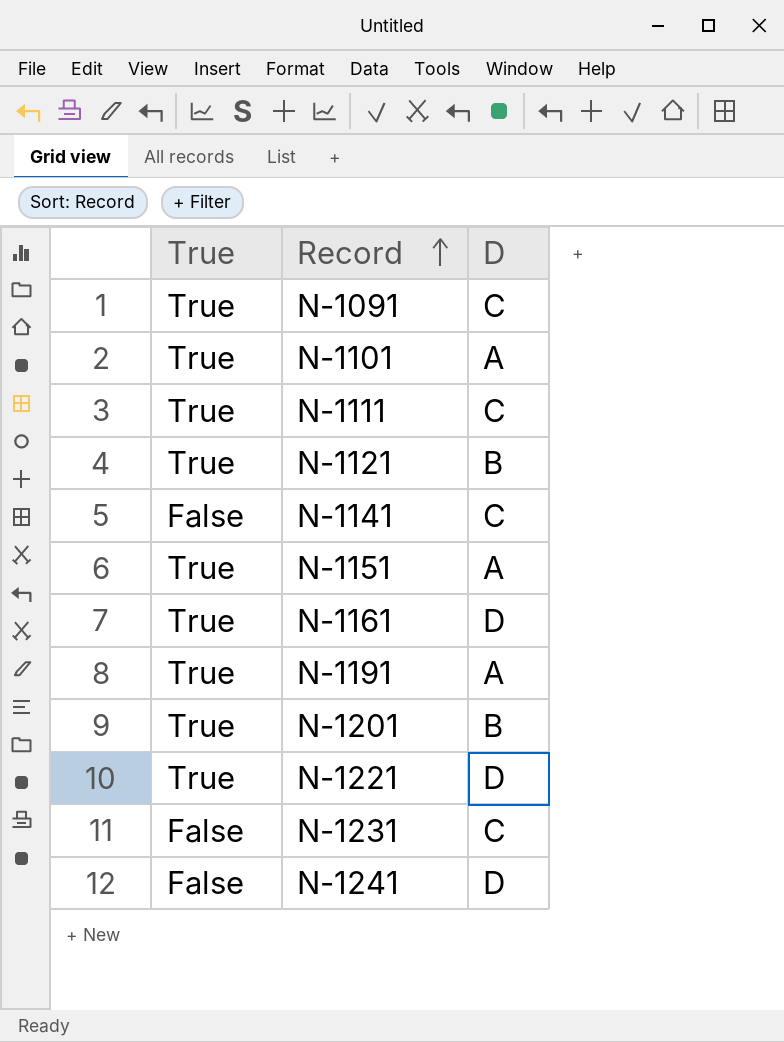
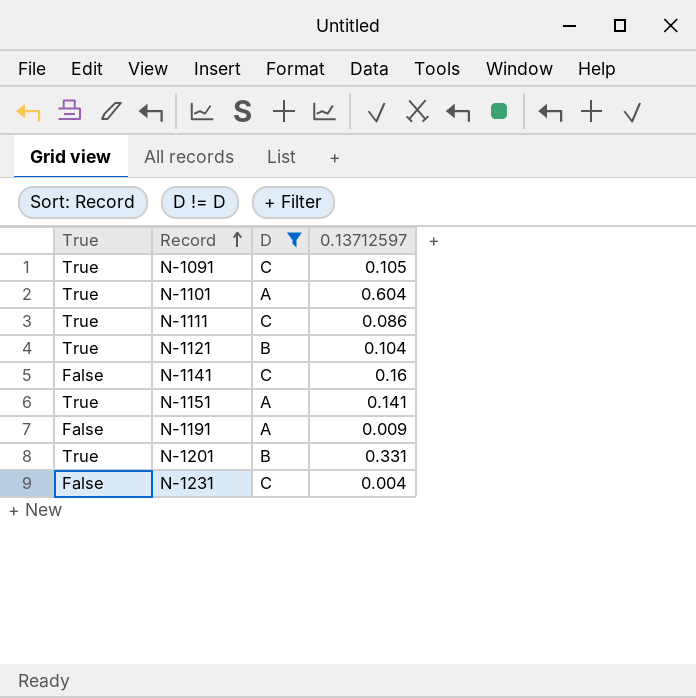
filter: none -> D != D
column 0.13712597 | position: none -> 4
N-1191 | True: True -> False

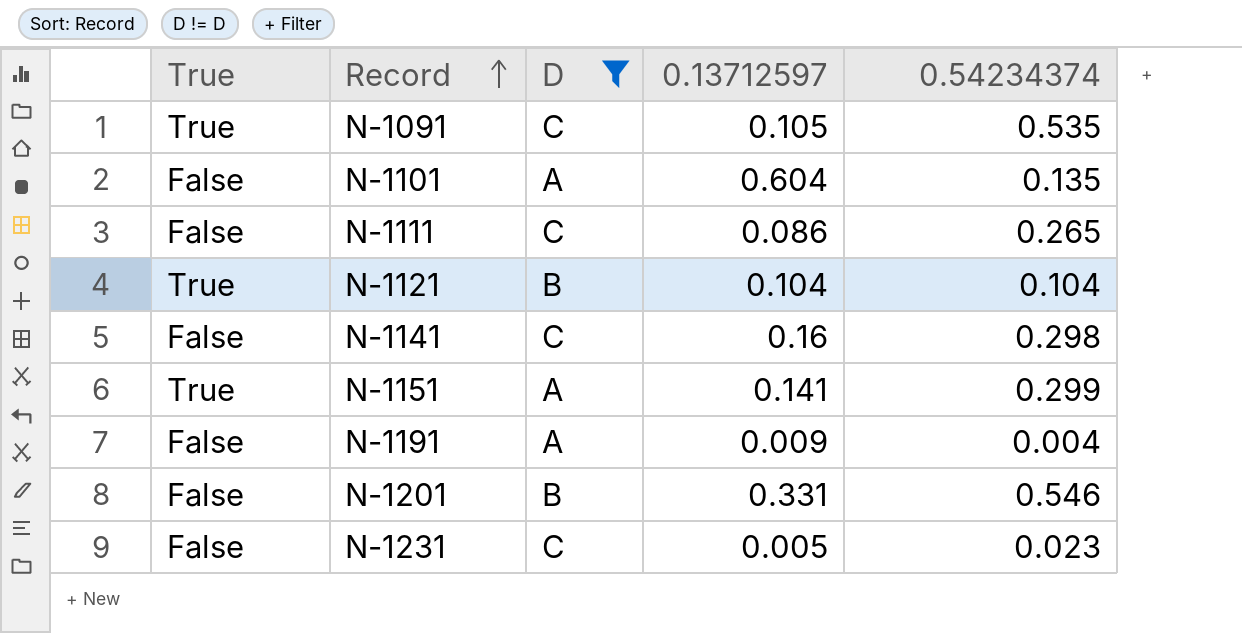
column 0.54234374 | position: none -> 5
N-1101 | True: True -> False
N-1111 | True: True -> False
N-1201 | True: True -> False
N-1231 | 0.13712597: 0.004 -> 0.005

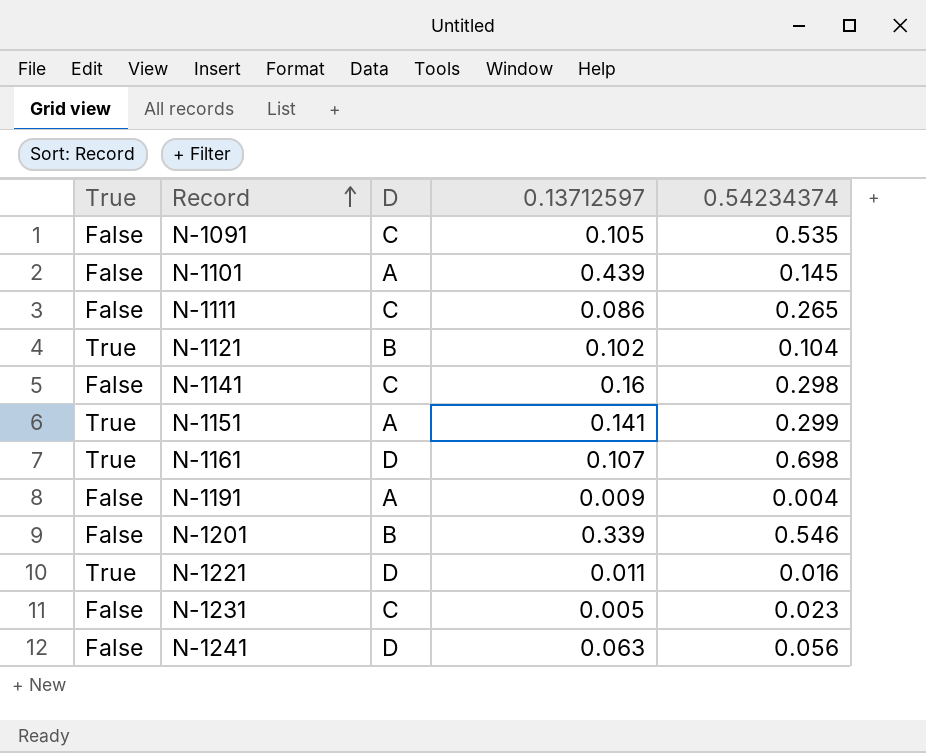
filter: D != D -> none
N-1091 | True: True -> False
N-1101 | 0.13712597: 0.604 -> 0.439
N-1101 | 0.54234374: 0.135 -> 0.145
N-1121 | 0.13712597: 0.104 -> 0.102
N-1201 | 0.13712597: 0.331 -> 0.339

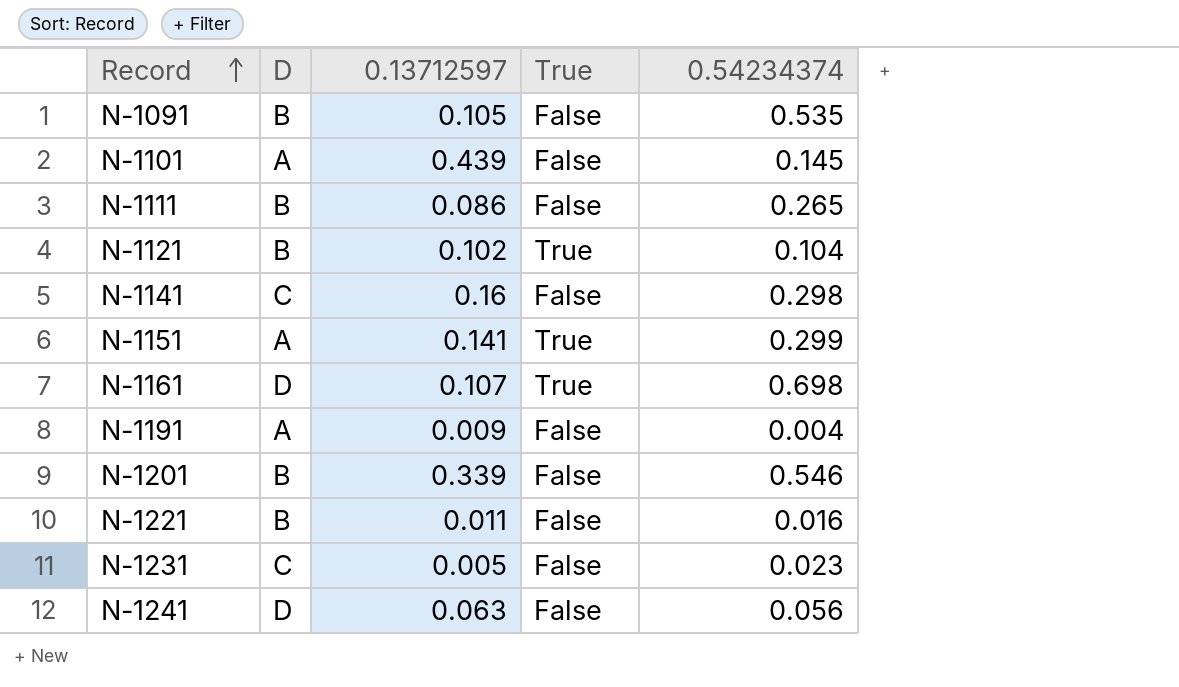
column True | position: 1 -> 4
N-1091 | D: C -> B
N-1111 | D: C -> B
N-1221 | D: D -> B
N-1221 | True: True -> False

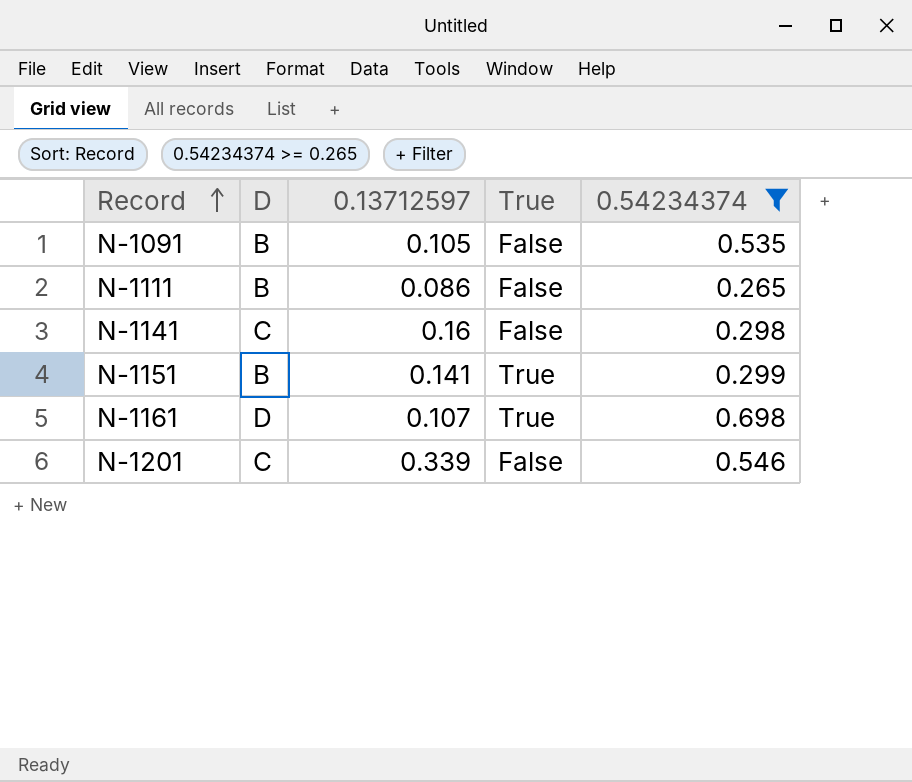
filter: none -> 0.54234374 >= 0.265
N-1151 | D: A -> B
N-1201 | D: B -> C

